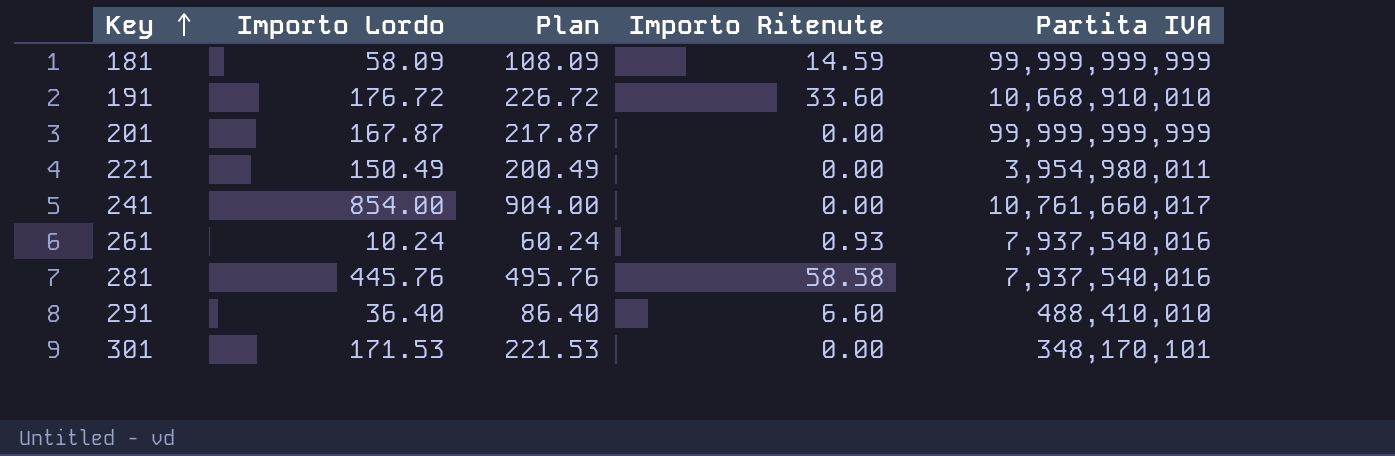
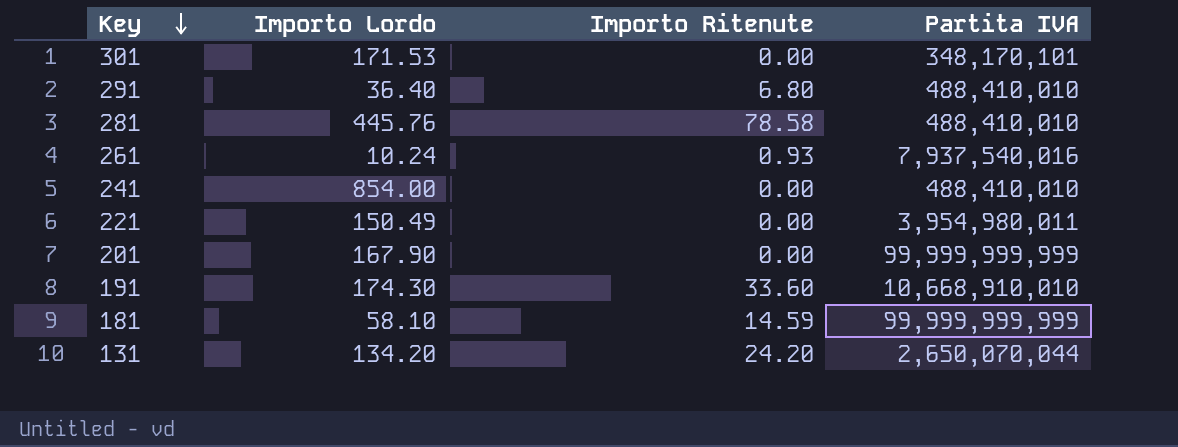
row order: Key ascending -> Key descending
column Plan | formula: [Importo Lordo] + 50 -> none
291 | Importo Ritenute: 6.60 -> 6.80
281 | Importo Ritenute: 58.58 -> 78.58
281 | Partita IVA: 7,937,540,016 -> 488,410,010
241 | Partita IVA: 10,761,660,017 -> 488,410,010
201 | Importo Lordo: 167.87 -> 167.90
191 | Importo Lordo: 176.72 -> 174.30
181 | Importo Lordo: 58.09 -> 58.10
row 131: none -> 134.20 | 24.20 | 2,650,070,044

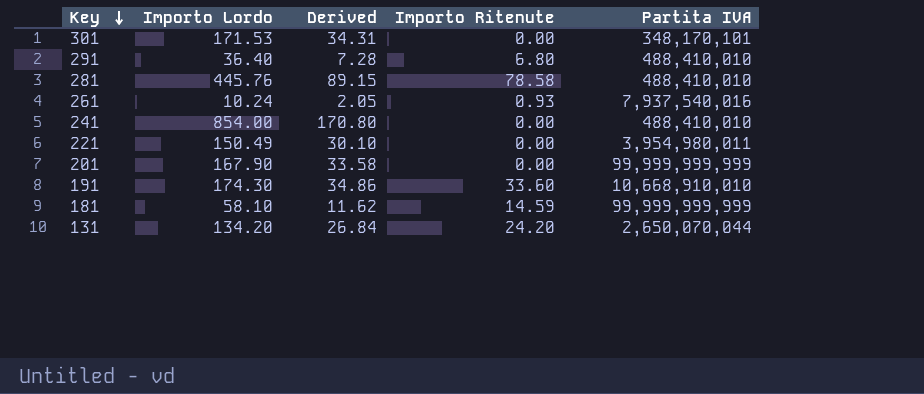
column Derived | formula: none -> [Importo Lordo] * 0.2

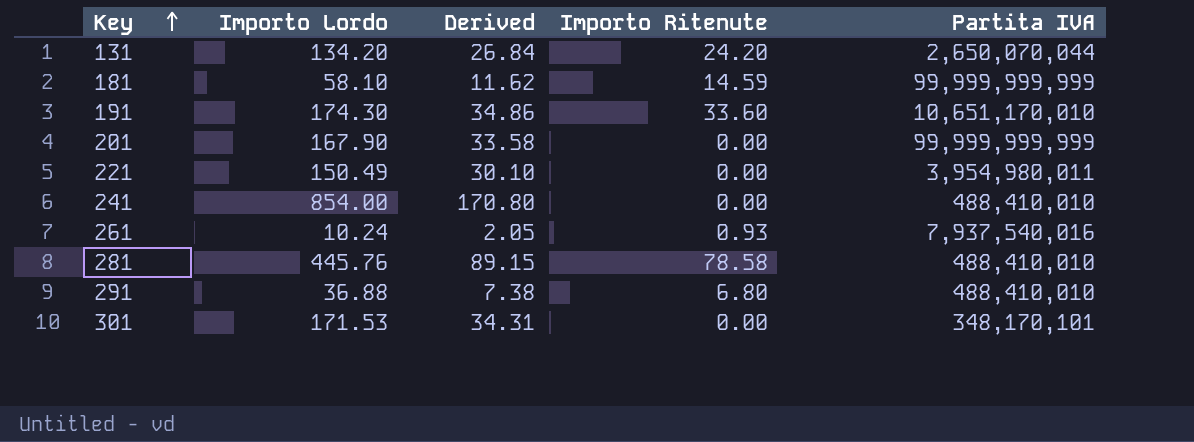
row order: Key descending -> Key ascending
191 | Partita IVA: 10,668,910,010 -> 10,651,170,010
291 | Importo Lordo: 36.40 -> 36.88
291 | Derived: 7.28 -> 7.38

